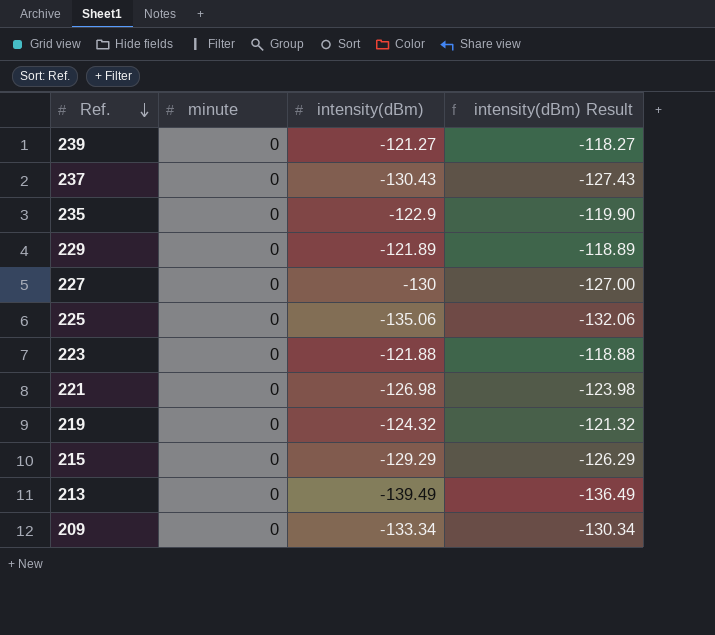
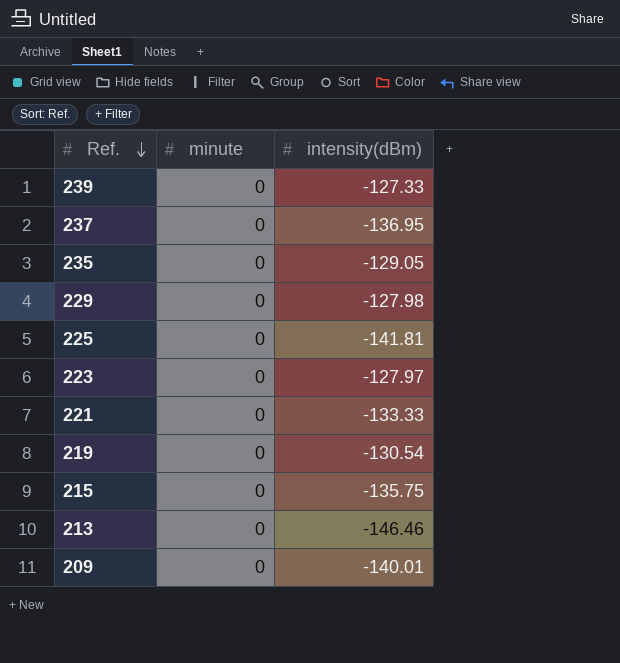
column intensity(dBm) Result | formula: [intensity(dBm)] + 3 -> none
row 227: 0 | -130 | -127.00 -> none
239 | intensity(dBm): -121.27 -> -127.33
237 | intensity(dBm): -130.43 -> -136.95
235 | intensity(dBm): -122.9 -> -129.05
229 | intensity(dBm): -121.89 -> -127.98
225 | intensity(dBm): -135.06 -> -141.81
223 | intensity(dBm): -121.88 -> -127.97
221 | intensity(dBm): -126.98 -> -133.33
219 | intensity(dBm): -124.32 -> -130.54
215 | intensity(dBm): -129.29 -> -135.75
213 | intensity(dBm): -139.49 -> -146.46
209 | intensity(dBm): -133.34 -> -140.01

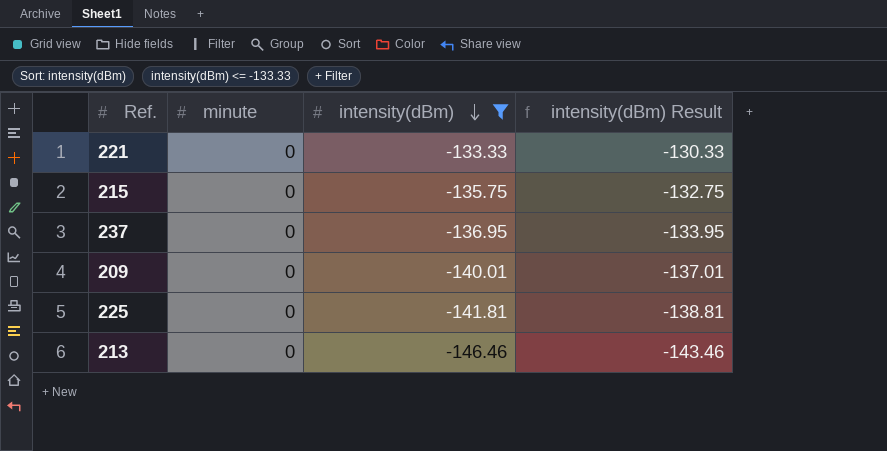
filter: none -> intensity(dBm) <= -133.33
row order: Ref. descending -> intensity(dBm) descending
column intensity(dBm) Result | formula: none -> [intensity(dBm)] + 3

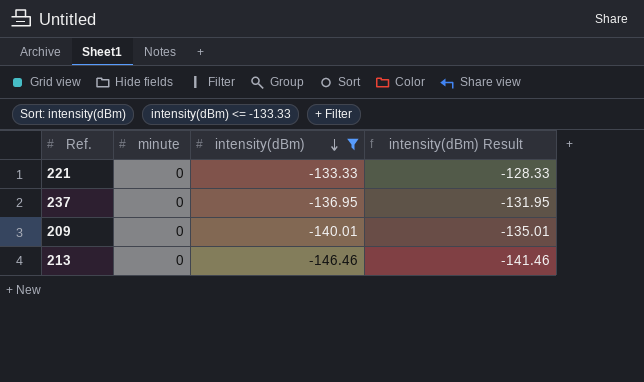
column intensity(dBm) Result | formula: [intensity(dBm)] + 3 -> [intensity(dBm)] + 5
row 215: 0 | -135.75 | -132.75 -> none
row 225: 0 | -141.81 | -138.81 -> none

